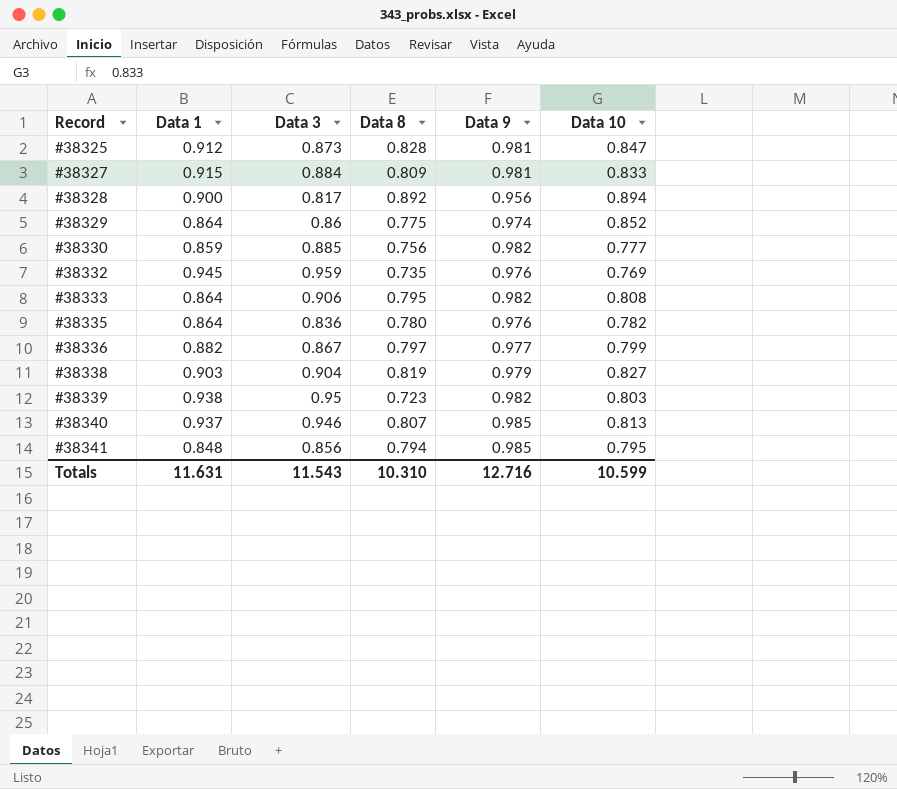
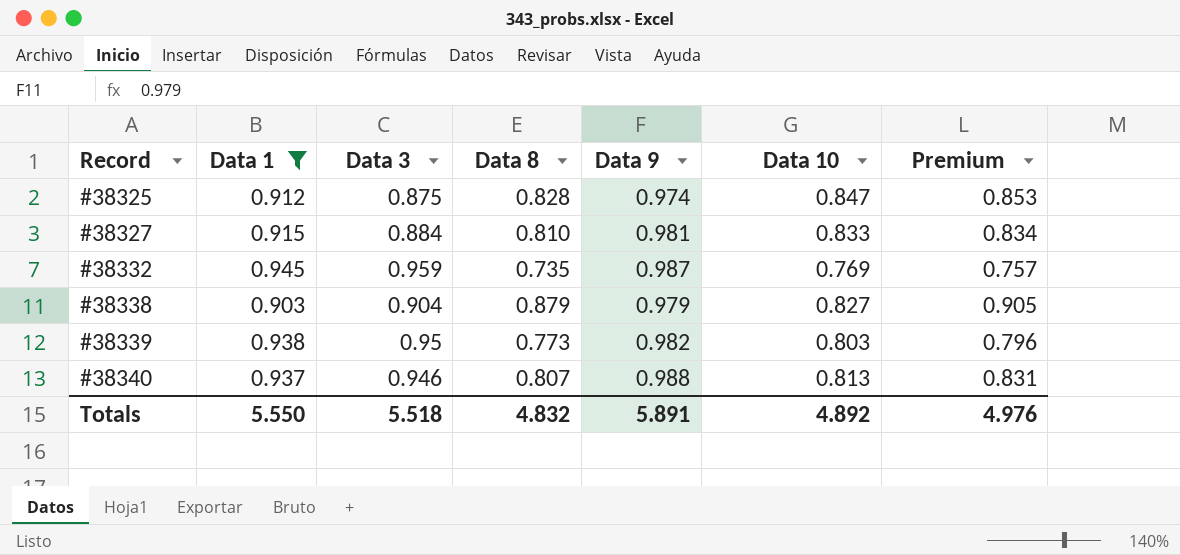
filter: none -> Data 1 >= 0.903
column Premium | formula: none -> [Data 8] * 1.03
#38325 | Data 3: 0.873 -> 0.875
#38325 | Data 9: 0.981 -> 0.974
#38327 | Data 8: 0.809 -> 0.810
#38332 | Data 9: 0.976 -> 0.987
#38338 | Data 8: 0.819 -> 0.879
#38339 | Data 8: 0.723 -> 0.773
#38340 | Data 9: 0.985 -> 0.988
Totals | Data 1: 11.631 -> 5.550
Totals | Data 3: 11.543 -> 5.518
Totals | Data 8: 10.310 -> 4.832
Totals | Data 9: 12.716 -> 5.891
Totals | Data 10: 10.599 -> 4.892

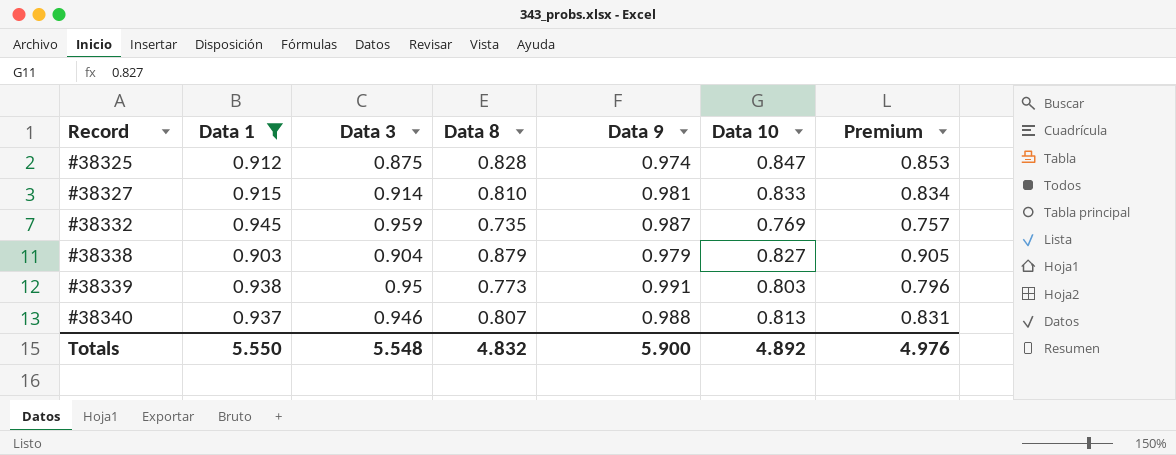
#38327 | Data 3: 0.884 -> 0.914
#38339 | Data 9: 0.982 -> 0.991
Totals | Data 3: 5.518 -> 5.548
Totals | Data 9: 5.891 -> 5.900

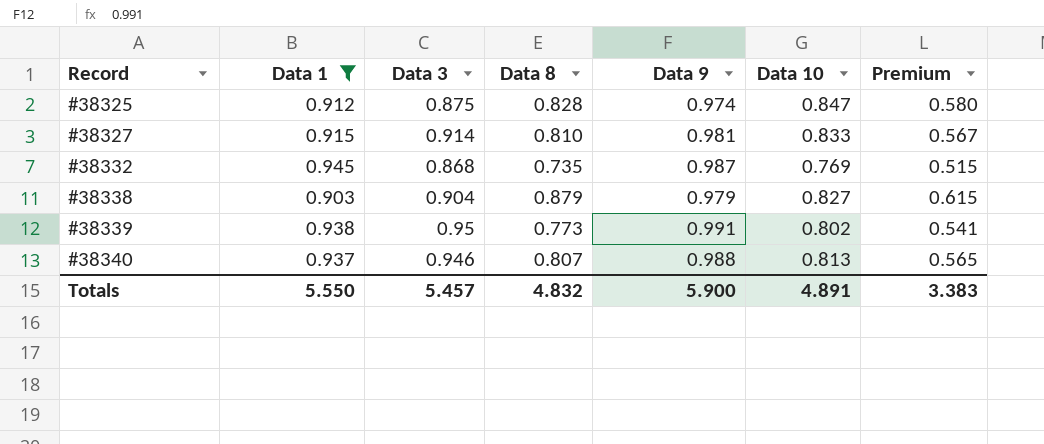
column Premium | formula: [Data 8] * 1.03 -> [Data 8] * 0.7
#38332 | Data 3: 0.959 -> 0.868
#38339 | Data 10: 0.803 -> 0.802
Totals | Data 3: 5.548 -> 5.457
Totals | Data 10: 4.892 -> 4.891
Totals | Premium: 4.976 -> 3.383

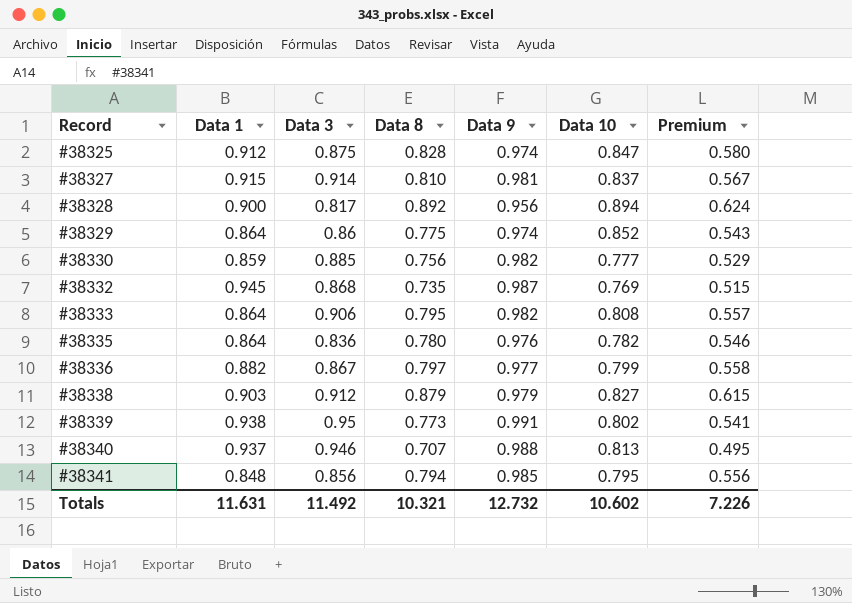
filter: Data 1 >= 0.903 -> none
#38327 | Data 10: 0.833 -> 0.837
#38338 | Data 3: 0.904 -> 0.912
#38340 | Data 8: 0.807 -> 0.707
#38340 | Premium: 0.565 -> 0.495
Totals | Data 1: 5.550 -> 11.631
Totals | Data 3: 5.457 -> 11.492
Totals | Data 8: 4.832 -> 10.321
Totals | Data 9: 5.900 -> 12.732
Totals | Data 10: 4.891 -> 10.602
Totals | Premium: 3.383 -> 7.226

